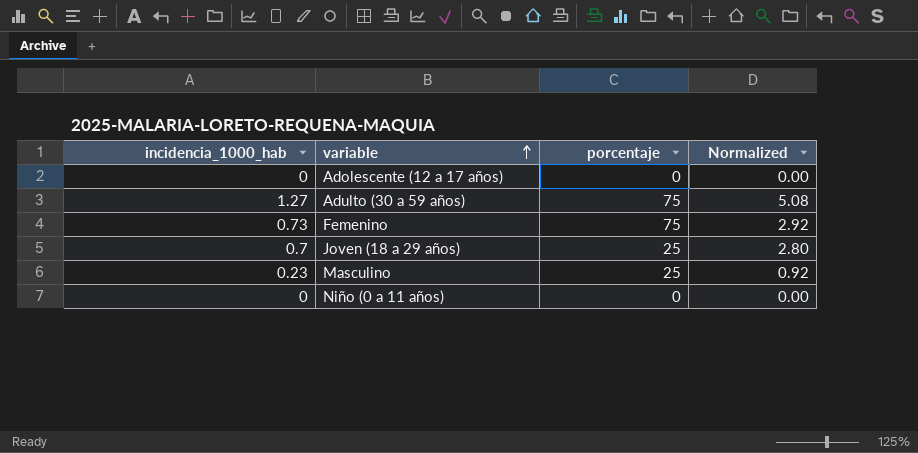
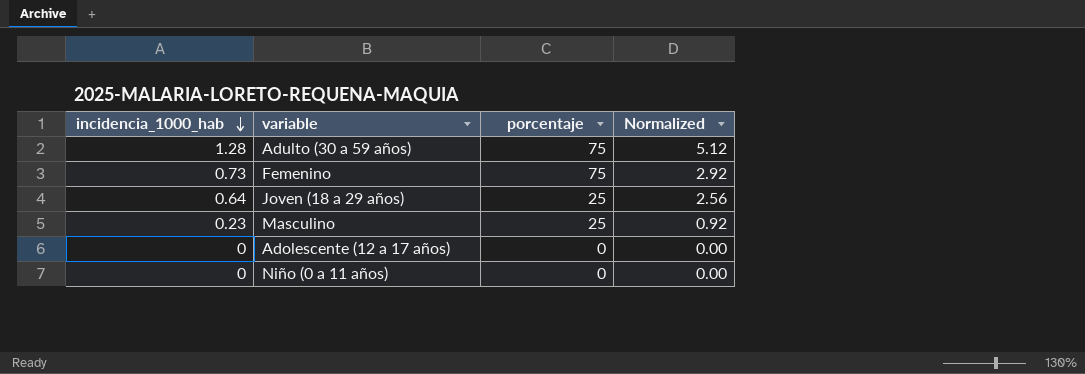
row order: variable ascending -> incidencia_1000_hab descending
Adulto (30 a 59 años) | incidencia_1000_hab: 1.27 -> 1.28
Adulto (30 a 59 años) | Normalized: 5.08 -> 5.12
Joven (18 a 29 años) | incidencia_1000_hab: 0.7 -> 0.64
Joven (18 a 29 años) | Normalized: 2.80 -> 2.56

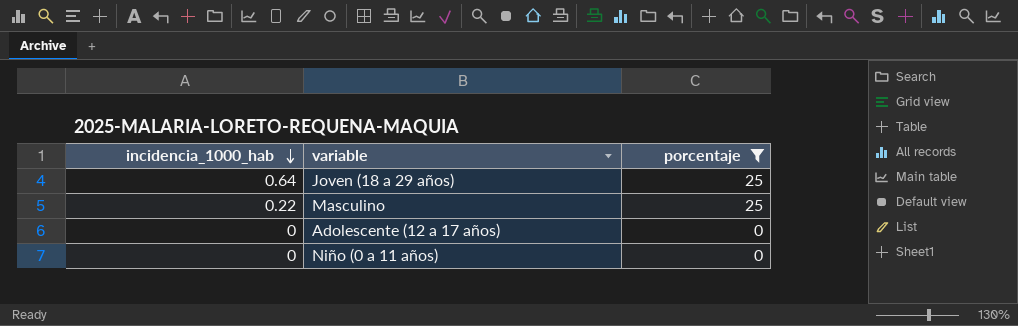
filter: none -> porcentaje != 75
column Normalized | formula: [incidencia_1000_hab] * 4 -> none
Masculino | incidencia_1000_hab: 0.23 -> 0.22

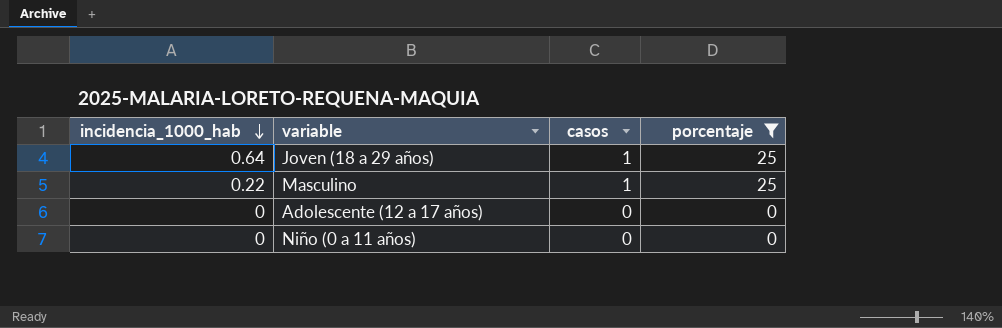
column casos | position: none -> 3

